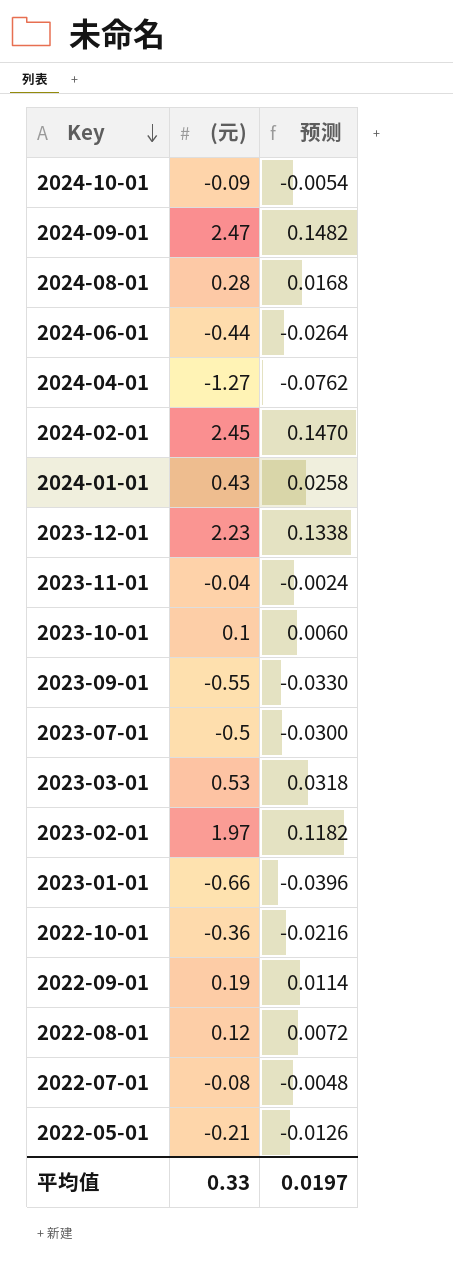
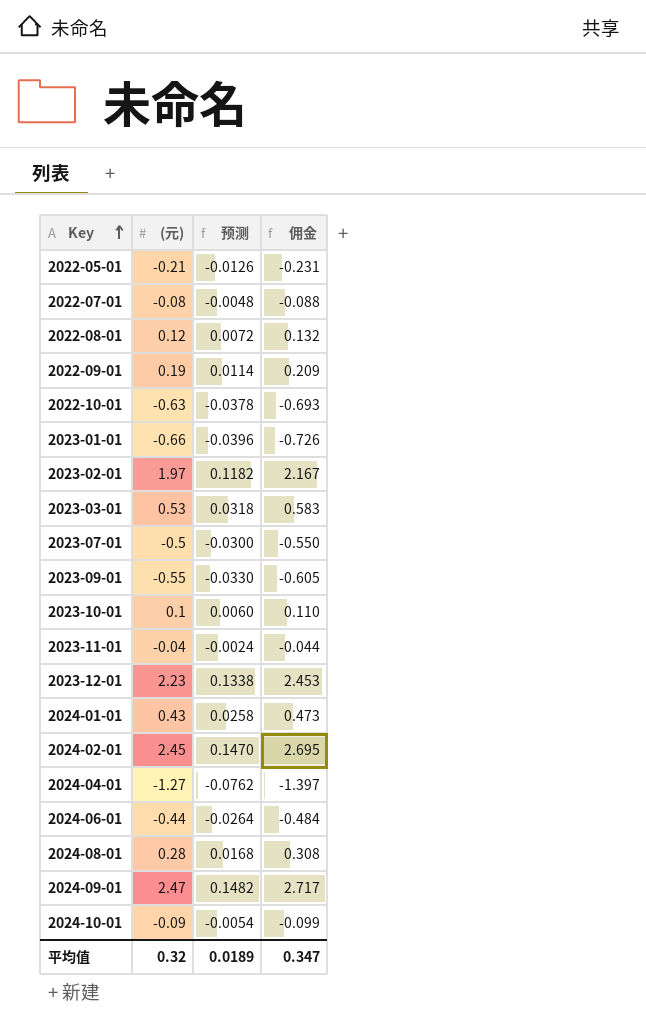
row order: Key descending -> Key ascending
column 佣金 | formula: none -> [(元)] * 1.1
2022-10-01 | (元): -0.36 -> -0.63
2022-10-01 | 预测: -0.0216 -> -0.0378
平均值 | (元): 0.33 -> 0.32
平均值 | 预测: 0.0197 -> 0.0189

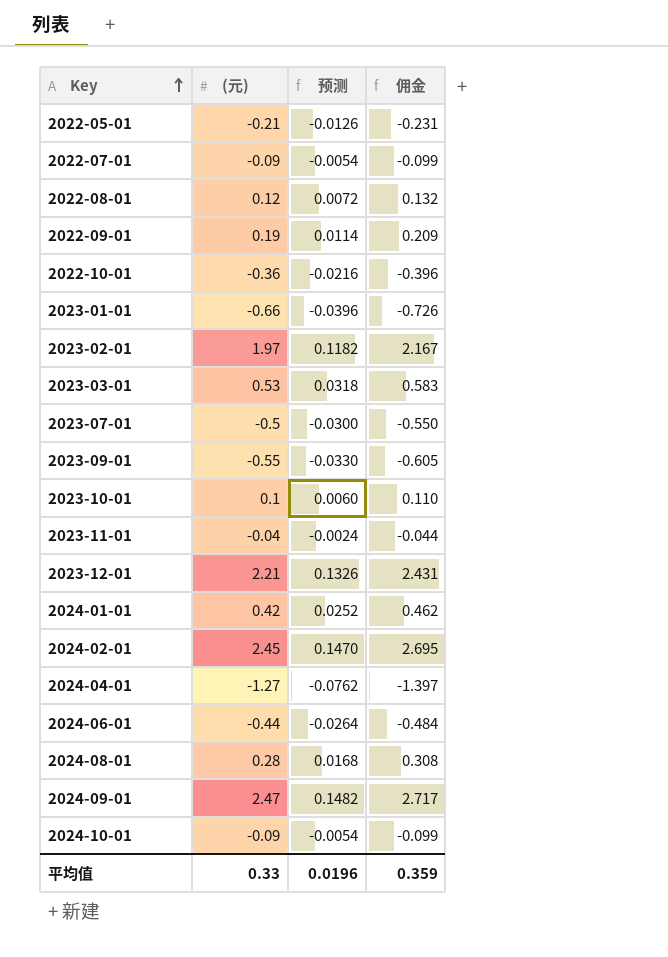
2022-07-01 | (元): -0.08 -> -0.09
2022-07-01 | 预测: -0.0048 -> -0.0054
2022-07-01 | 佣金: -0.088 -> -0.099
2022-10-01 | (元): -0.63 -> -0.36
2022-10-01 | 预测: -0.0378 -> -0.0216
2022-10-01 | 佣金: -0.693 -> -0.396
2023-12-01 | (元): 2.23 -> 2.21
2023-12-01 | 预测: 0.1338 -> 0.1326
2023-12-01 | 佣金: 2.453 -> 2.431
2024-01-01 | (元): 0.43 -> 0.42
2024-01-01 | 预测: 0.0258 -> 0.0252
2024-01-01 | 佣金: 0.473 -> 0.462
平均值 | (元): 0.32 -> 0.33
平均值 | 预测: 0.0189 -> 0.0196
平均值 | 佣金: 0.347 -> 0.359

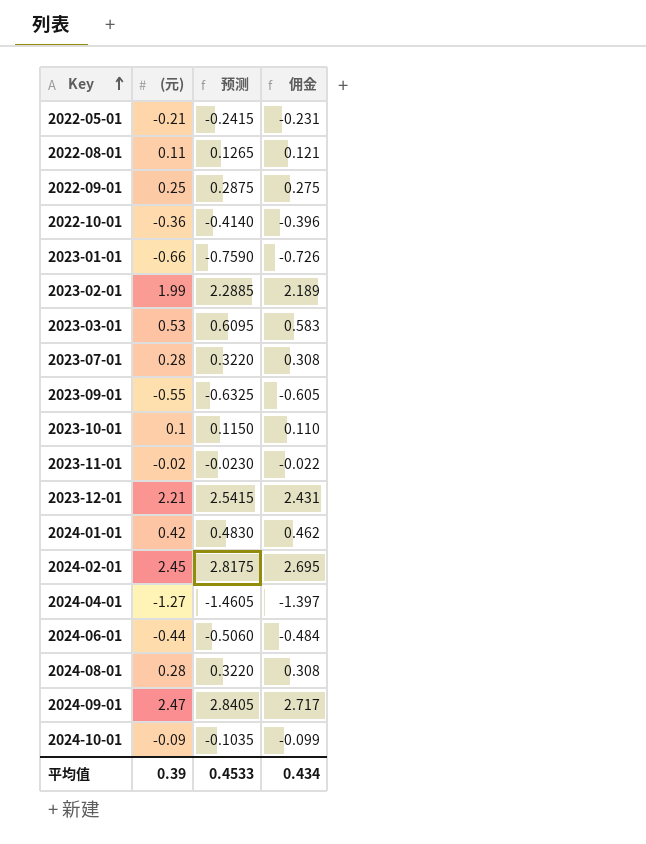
column 预测 | formula: [(元)] * 0.06 -> [(元)] * 1.15
row 2022-07-01: -0.09 | -0.0054 | -0.099 -> none
2022-08-01 | (元): 0.12 -> 0.11
2022-08-01 | 佣金: 0.132 -> 0.121
2022-09-01 | (元): 0.19 -> 0.25
2022-09-01 | 佣金: 0.209 -> 0.275
2023-02-01 | (元): 1.97 -> 1.99
2023-02-01 | 佣金: 2.167 -> 2.189
2023-07-01 | (元): -0.5 -> 0.28
2023-07-01 | 佣金: -0.550 -> 0.308
2023-11-01 | (元): -0.04 -> -0.02
2023-11-01 | 佣金: -0.044 -> -0.022
平均值 | (元): 0.33 -> 0.39
平均值 | 预测: 0.0196 -> 0.4533
平均值 | 佣金: 0.359 -> 0.434

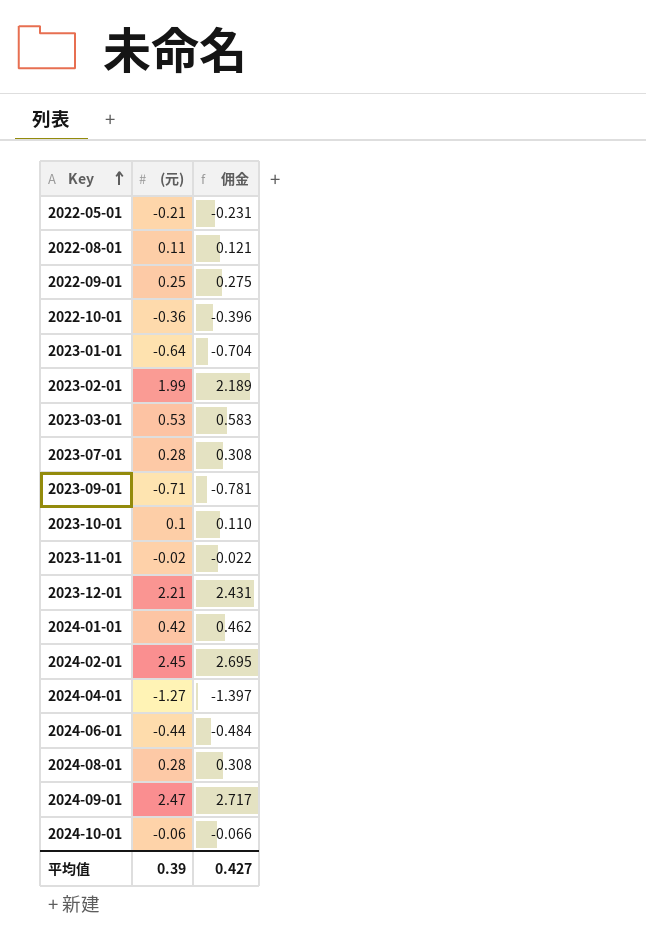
column 预测 | formula: [(元)] * 1.15 -> none
2023-01-01 | (元): -0.66 -> -0.64
2023-01-01 | 佣金: -0.726 -> -0.704
2023-09-01 | (元): -0.55 -> -0.71
2023-09-01 | 佣金: -0.605 -> -0.781
2024-10-01 | (元): -0.09 -> -0.06
2024-10-01 | 佣金: -0.099 -> -0.066
平均值 | 佣金: 0.434 -> 0.427

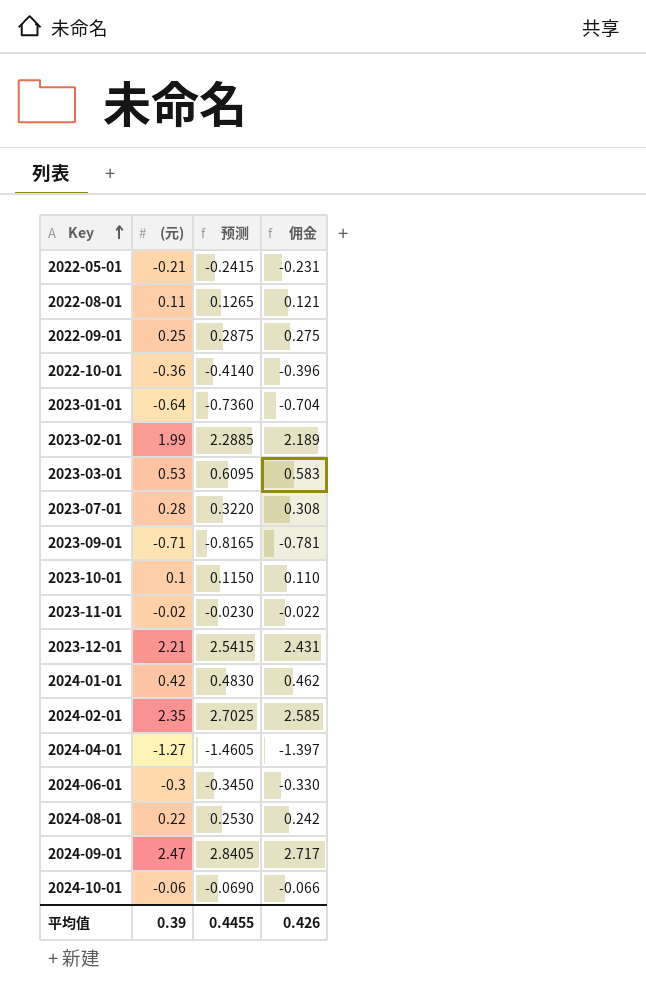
column 预测 | formula: none -> [(元)] * 1.15
2024-02-01 | (元): 2.45 -> 2.35
2024-02-01 | 佣金: 2.695 -> 2.585
2024-06-01 | (元): -0.44 -> -0.3
2024-06-01 | 佣金: -0.484 -> -0.330
2024-08-01 | (元): 0.28 -> 0.22
2024-08-01 | 佣金: 0.308 -> 0.242
平均值 | 佣金: 0.427 -> 0.426

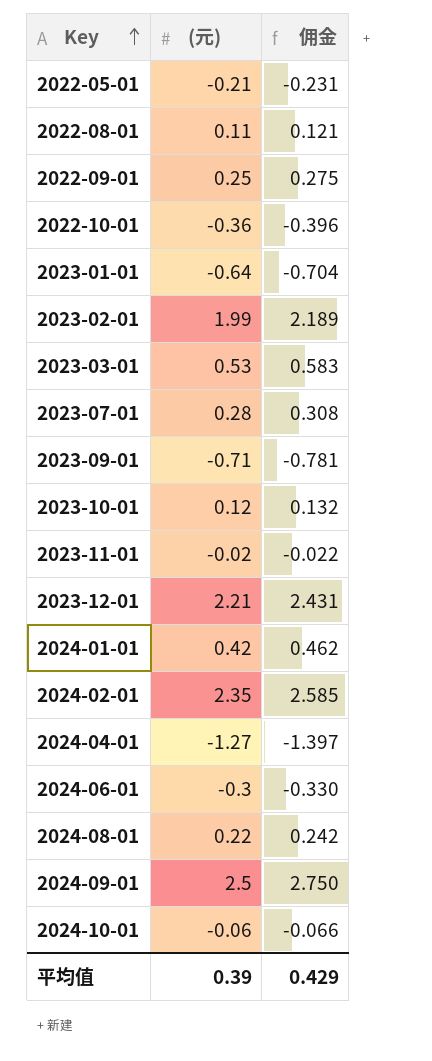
column 预测 | formula: [(元)] * 1.15 -> none
2023-10-01 | (元): 0.1 -> 0.12
2023-10-01 | 佣金: 0.110 -> 0.132
2024-09-01 | (元): 2.47 -> 2.5
2024-09-01 | 佣金: 2.717 -> 2.750
平均值 | 佣金: 0.426 -> 0.429

